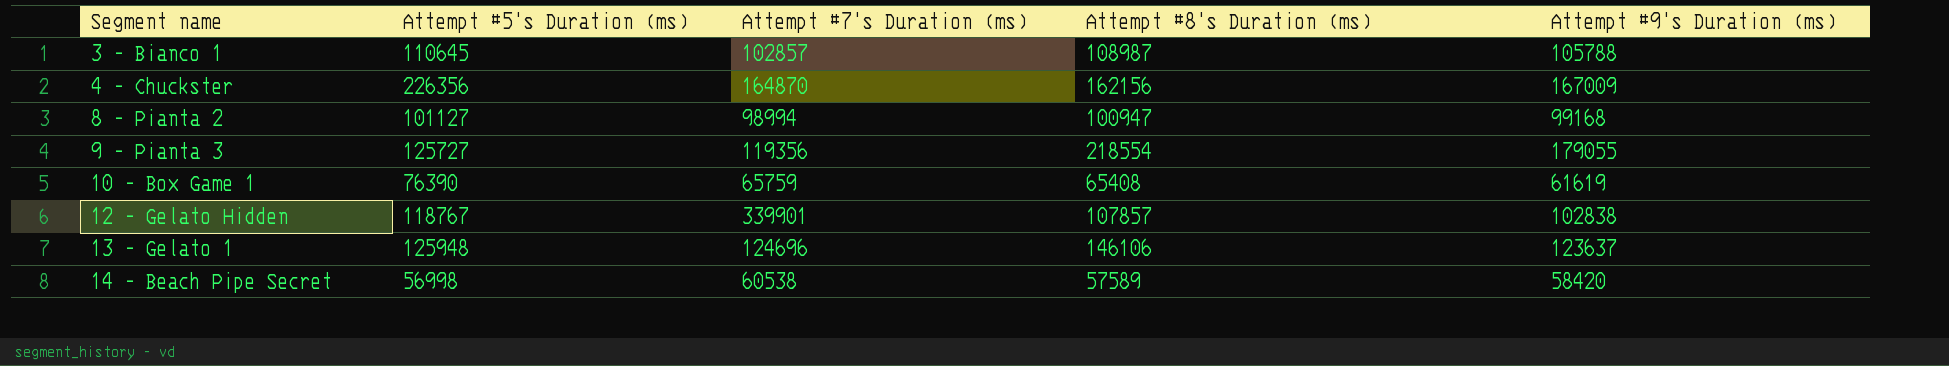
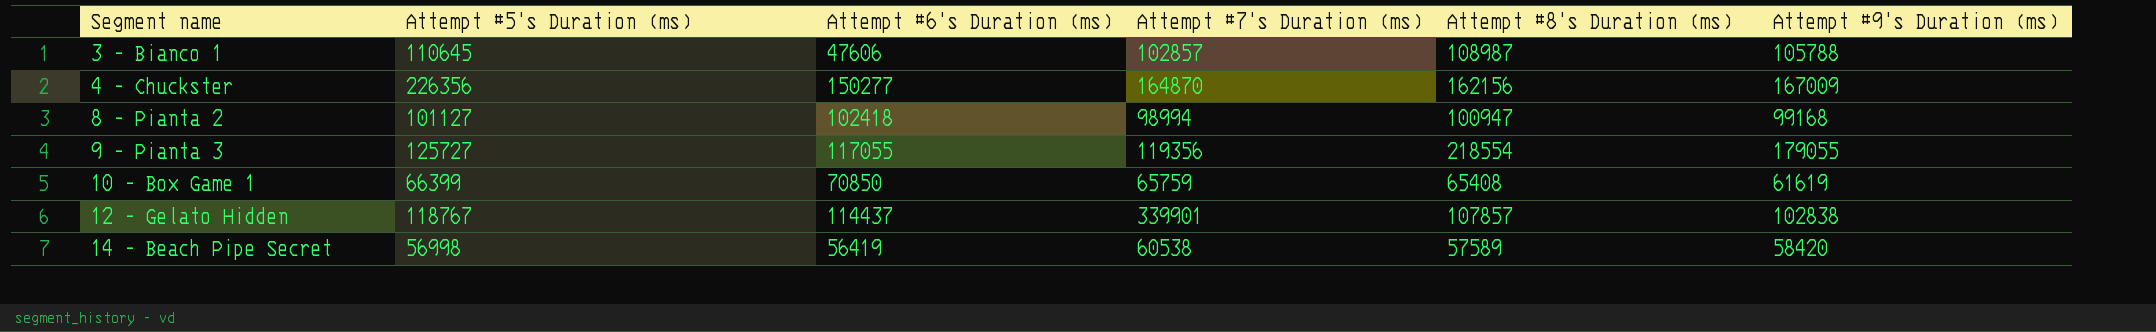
column Attempt #6's Duration (ms) | position: none -> 3
row 13 - Gelato 1: 125948 | 124696 | 146106 | 123637 -> none
10 - Box Game 1 | Attempt #5's Duration (ms): 76390 -> 66399

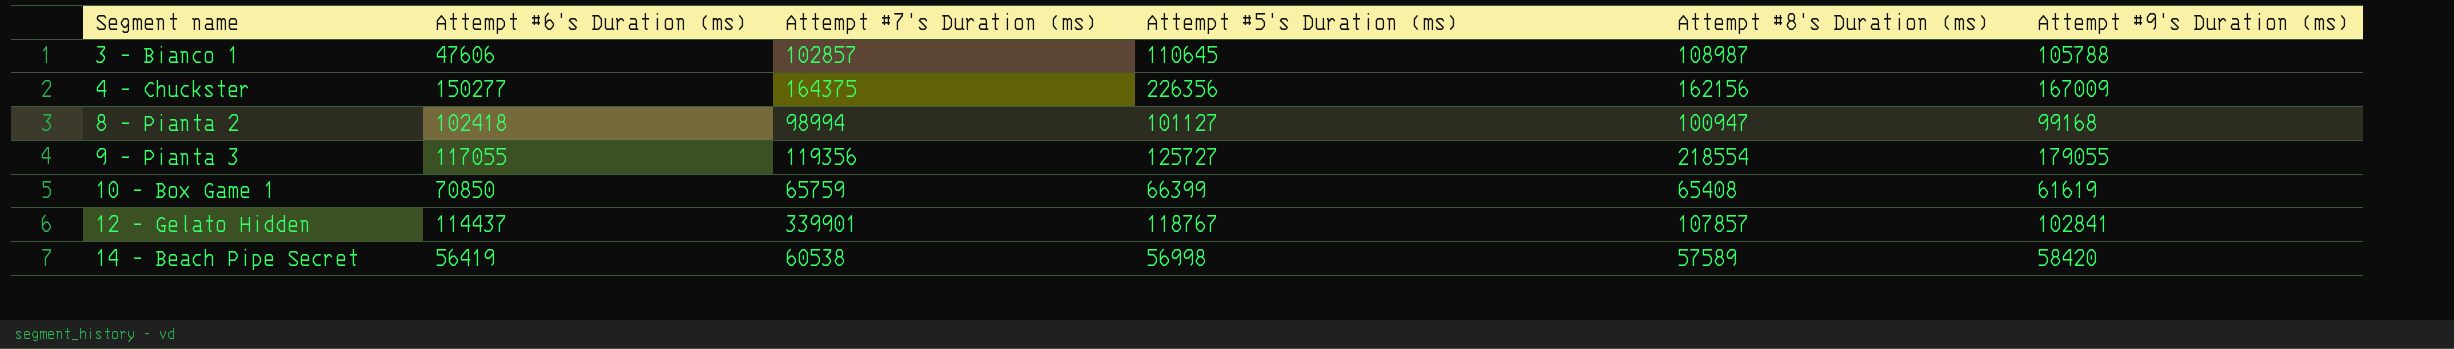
column Attempt #5's Duration (ms) | position: 2 -> 4
4 - Chuckster | Attempt #7's Duration (ms): 164870 -> 164375
12 - Gelato Hidden | Attempt #9's Duration (ms): 102838 -> 102841

